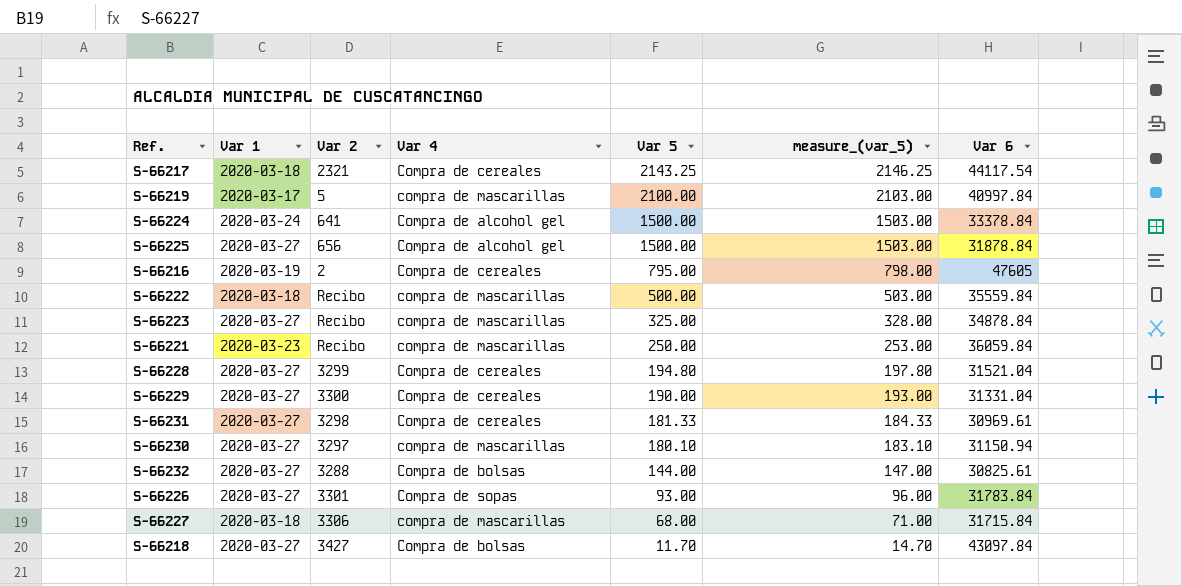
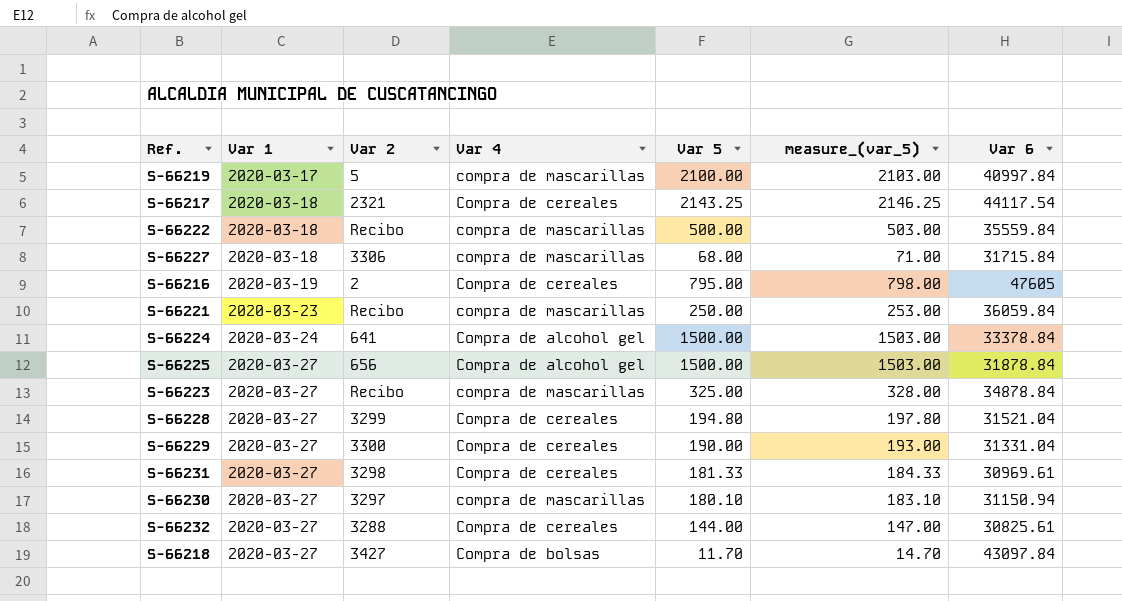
row order: Var 5 descending -> Var 1 ascending
row S-66226: 2020-03-27 | 3301 | Compra de sopas | 93.00 | 96.00 | 31783.84 -> none
S-66232 | Var 4: Compra de bolsas -> Compra de cereales

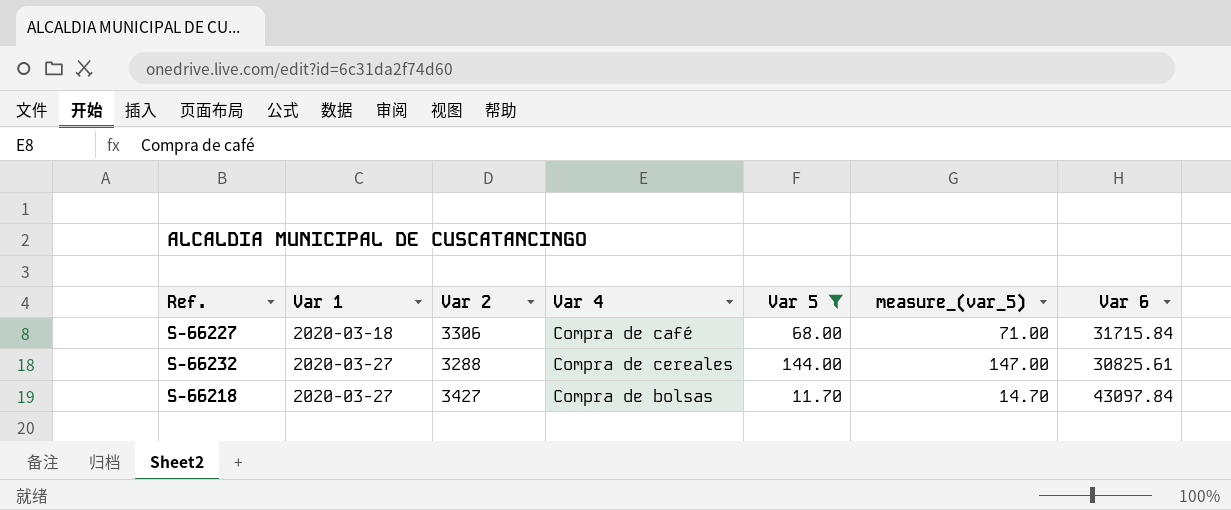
filter: none -> Var 5 <= 144.00
S-66227 | Var 4: compra de mascarillas -> Compra de café

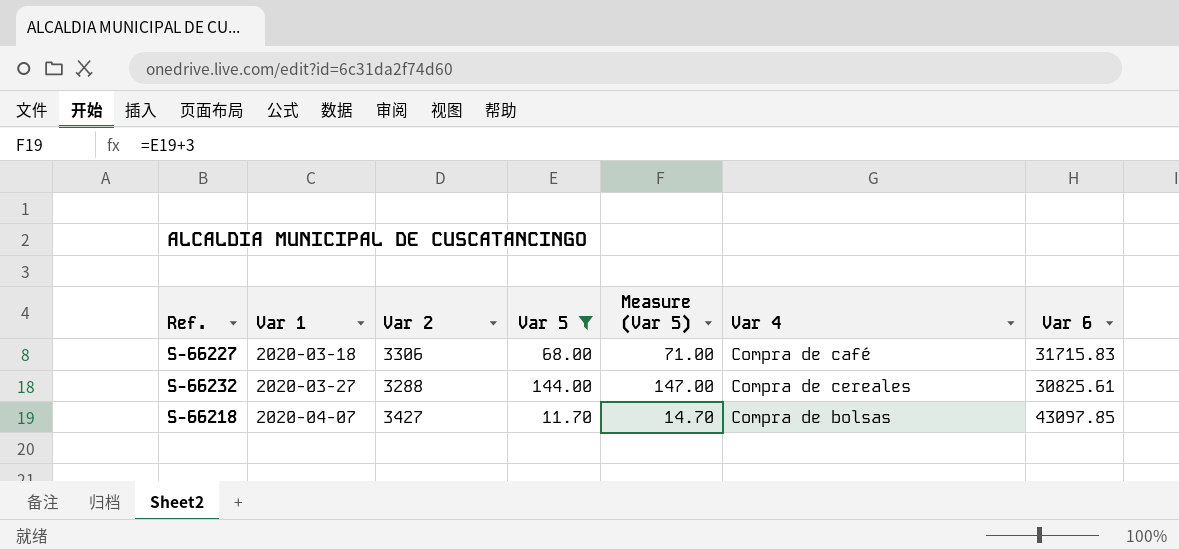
column name: measure_(var_5) -> Measure (Var 5)
column Var 4 | position: 4 -> 6
S-66227 | Var 6: 31715.84 -> 31715.83
S-66218 | Var 1: 2020-03-27 -> 2020-04-07
S-66218 | Var 6: 43097.84 -> 43097.85

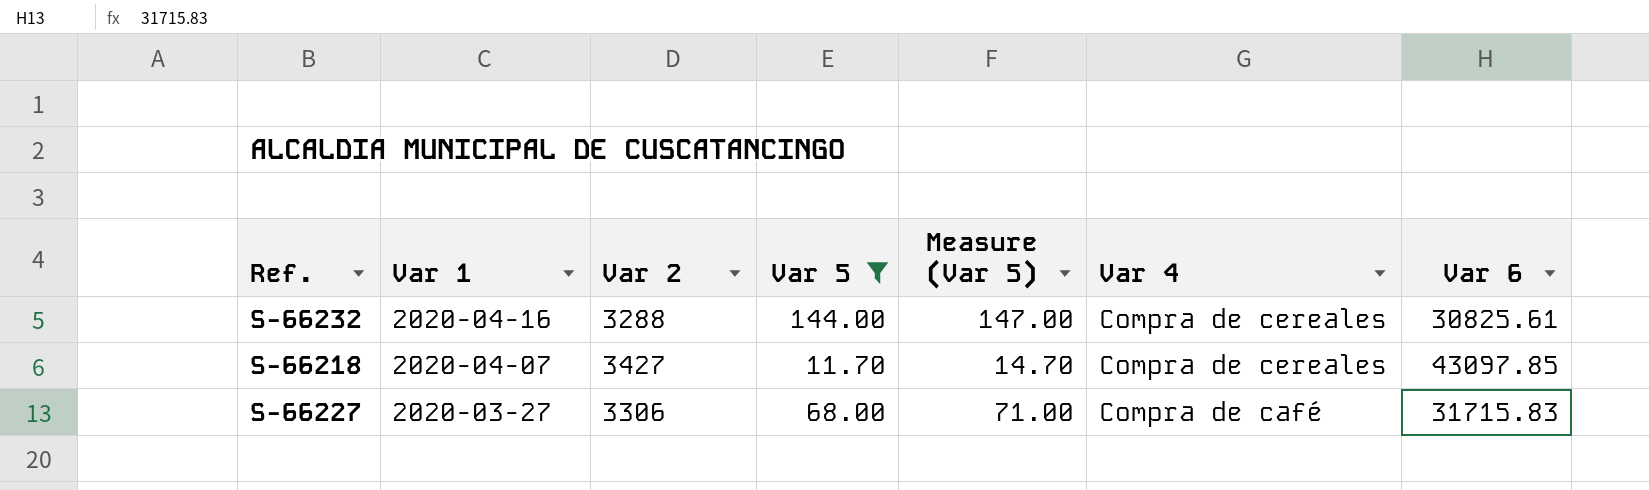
row order: Var 1 ascending -> Var 1 descending
S-66232 | Var 1: 2020-03-27 -> 2020-04-16
S-66218 | Var 4: Compra de bolsas -> Compra de cereales
S-66227 | Var 1: 2020-03-18 -> 2020-03-27

